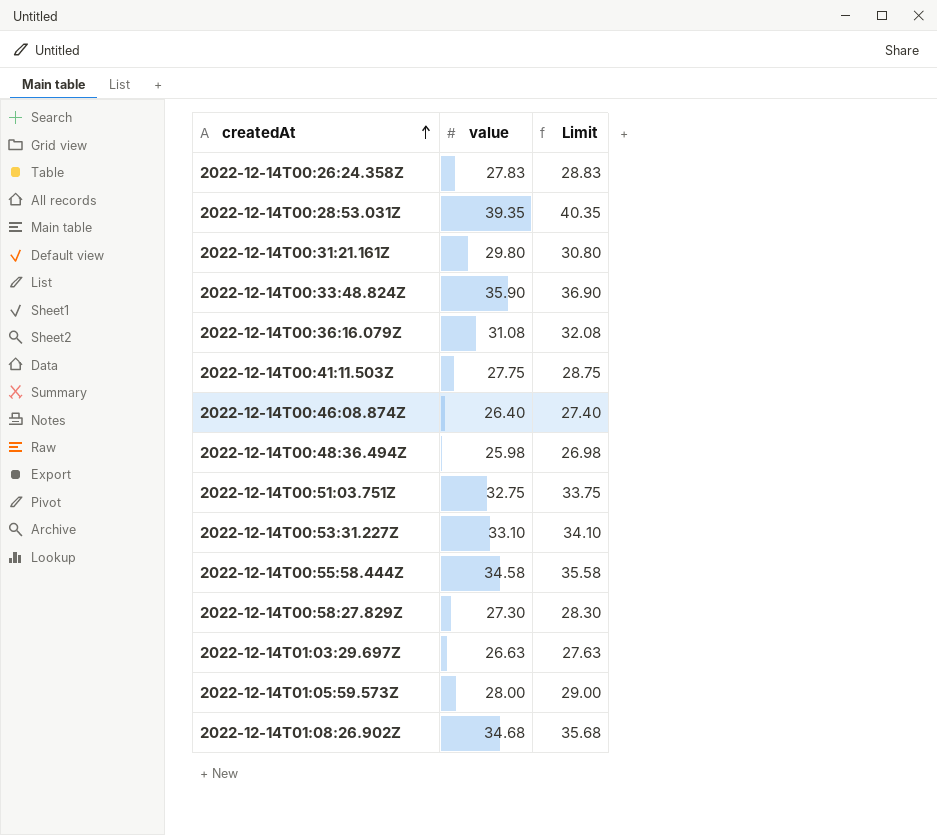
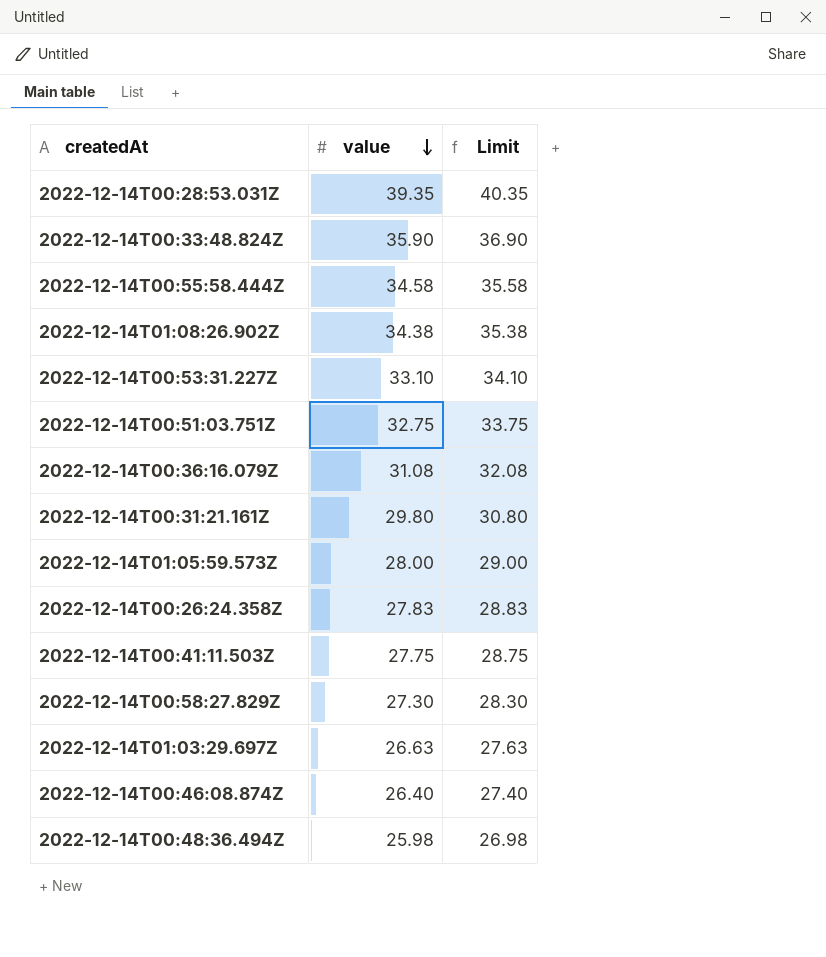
row order: createdAt ascending -> value descending
2022-12-14T01:08:26.902Z | value: 34.68 -> 34.38
2022-12-14T01:08:26.902Z | Limit: 35.68 -> 35.38

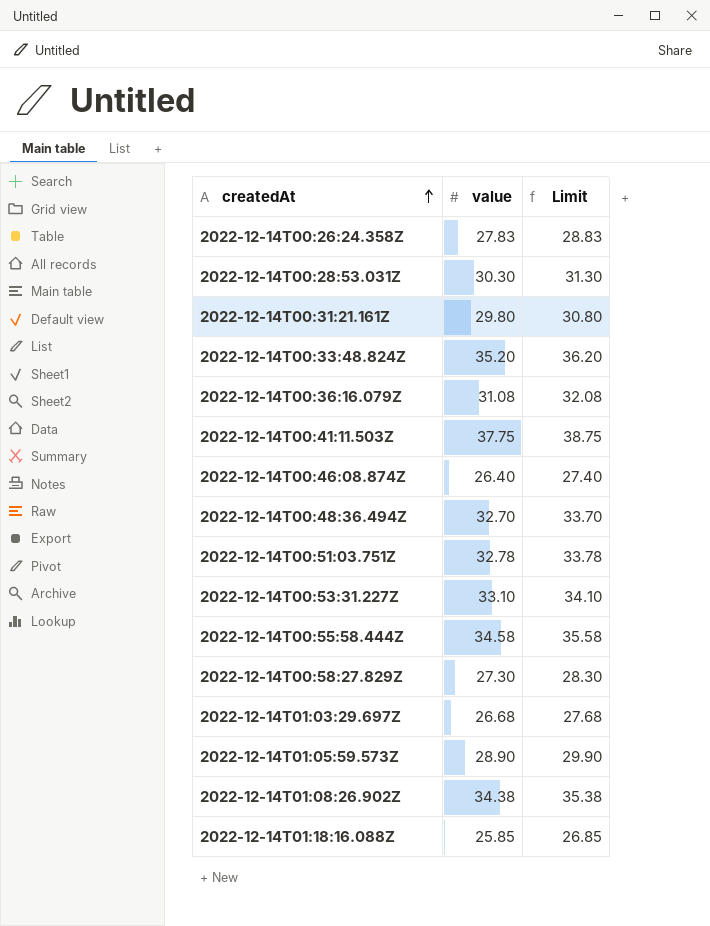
row order: value descending -> createdAt ascending
2022-12-14T00:28:53.031Z | value: 39.35 -> 30.30
2022-12-14T00:28:53.031Z | Limit: 40.35 -> 31.30
2022-12-14T00:33:48.824Z | value: 35.90 -> 35.20
2022-12-14T00:33:48.824Z | Limit: 36.90 -> 36.20
2022-12-14T00:41:11.503Z | value: 27.75 -> 37.75
2022-12-14T00:41:11.503Z | Limit: 28.75 -> 38.75
2022-12-14T00:48:36.494Z | value: 25.98 -> 32.70
2022-12-14T00:48:36.494Z | Limit: 26.98 -> 33.70
2022-12-14T00:51:03.751Z | value: 32.75 -> 32.78
2022-12-14T00:51:03.751Z | Limit: 33.75 -> 33.78
2022-12-14T01:03:29.697Z | value: 26.63 -> 26.68
2022-12-14T01:03:29.697Z | Limit: 27.63 -> 27.68
2022-12-14T01:05:59.573Z | value: 28.00 -> 28.90
2022-12-14T01:05:59.573Z | Limit: 29.00 -> 29.90
row 2022-12-14T01:18:16.088Z: none -> 25.85 | 26.85

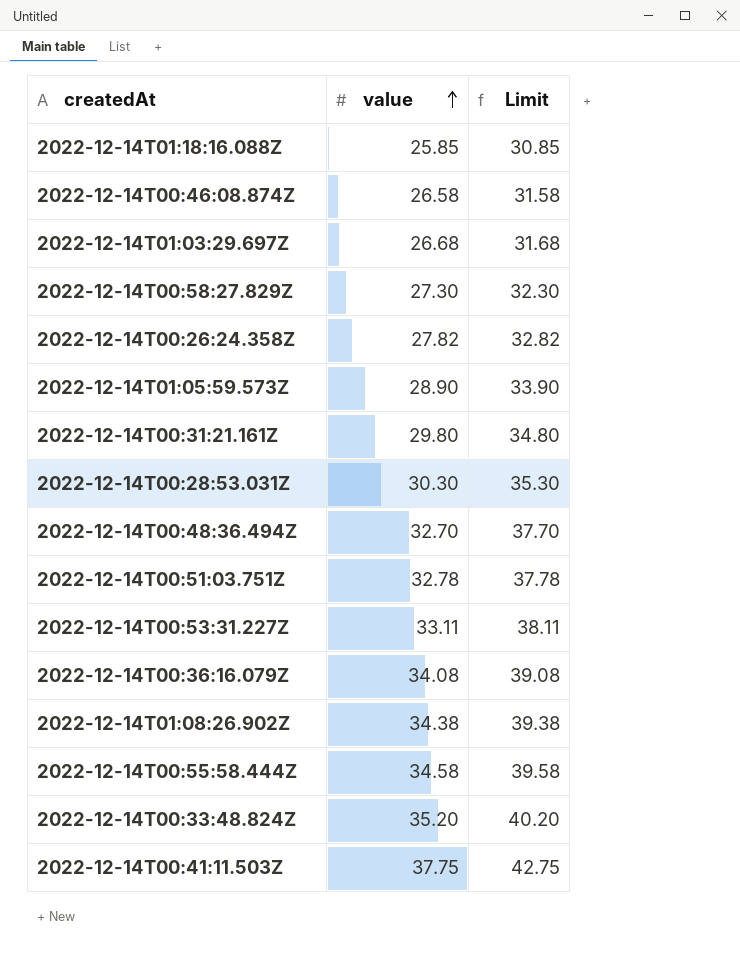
row order: createdAt ascending -> value ascending
column Limit | formula: [value] + 1 -> [value] + 5
2022-12-14T00:46:08.874Z | value: 26.40 -> 26.58
2022-12-14T00:26:24.358Z | value: 27.83 -> 27.82
2022-12-14T00:53:31.227Z | value: 33.10 -> 33.11
2022-12-14T00:36:16.079Z | value: 31.08 -> 34.08

